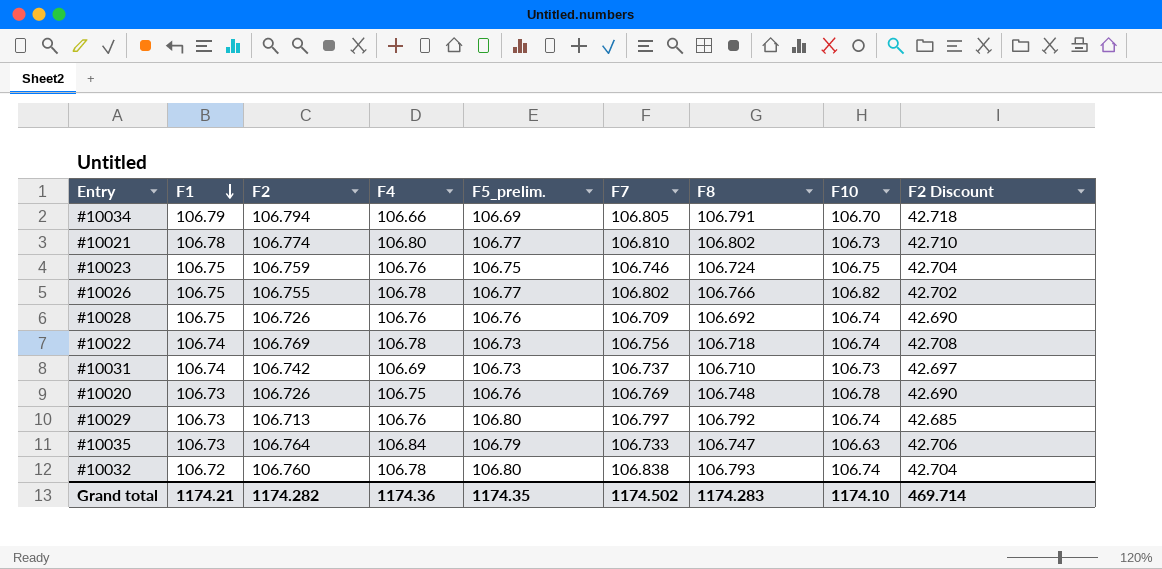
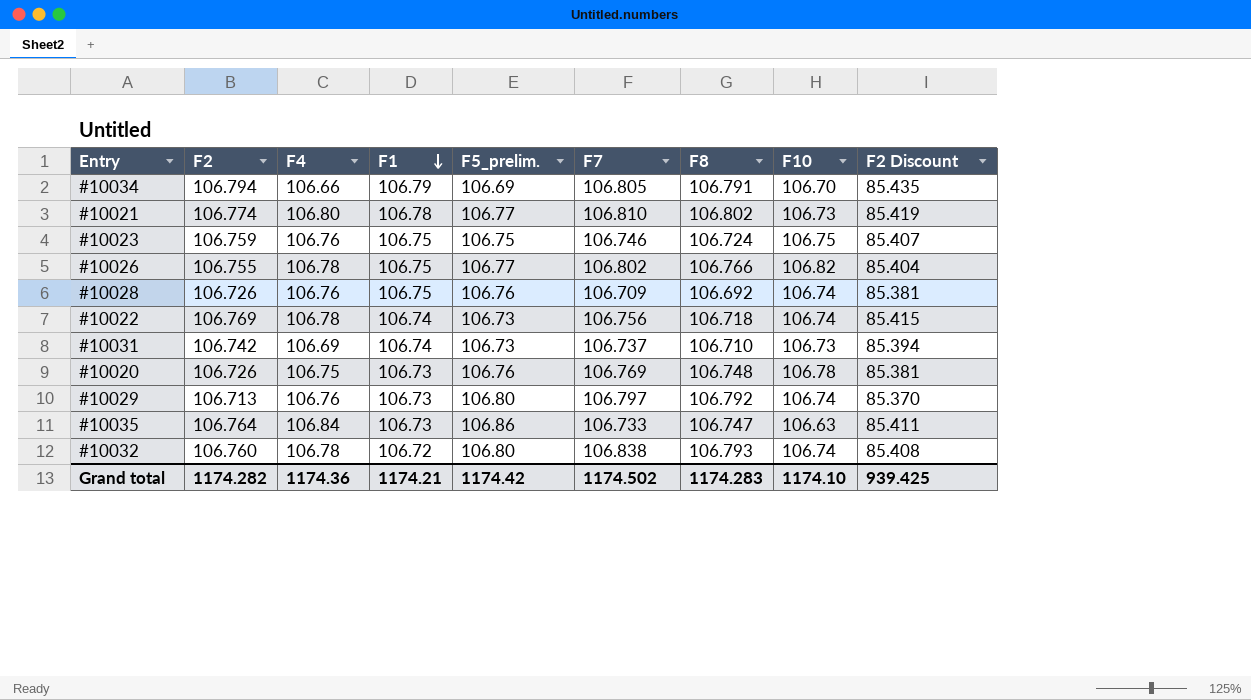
column F1 | position: 2 -> 4
column F2 Discount | formula: [F2] * 0.4 -> [F2] * 0.8
#10035 | F5_prelim.: 106.79 -> 106.86
Grand total | F5_prelim.: 1174.35 -> 1174.42
Grand total | F2 Discount: 469.714 -> 939.425

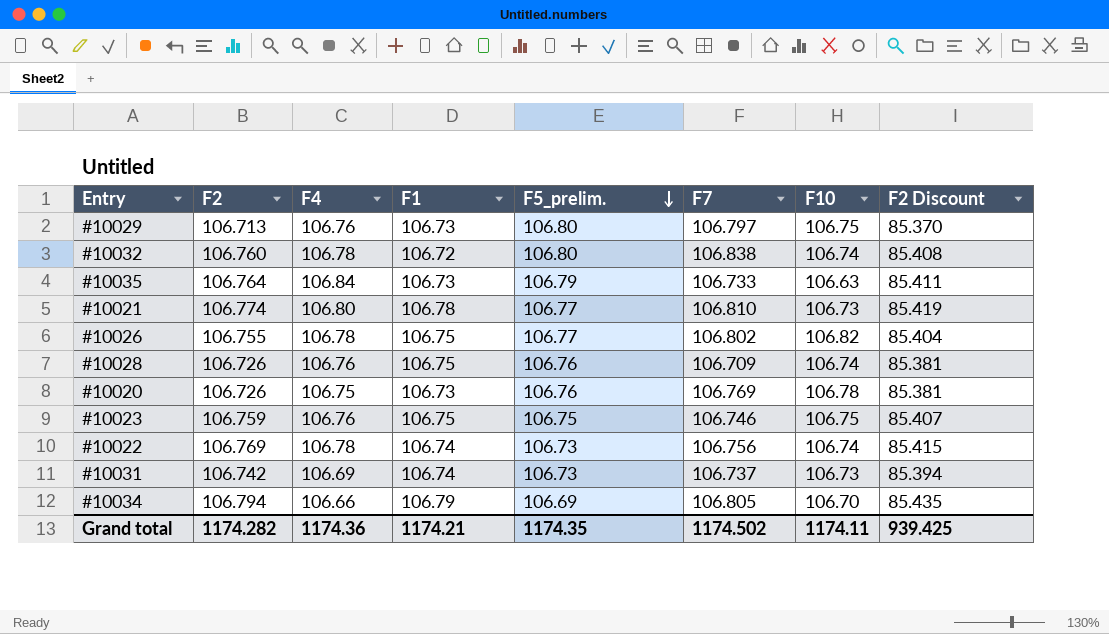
row order: F1 descending -> F5_prelim. descending
column F8 | position: 7 -> none
#10029 | F10: 106.74 -> 106.75
#10035 | F5_prelim.: 106.86 -> 106.79
Grand total | F5_prelim.: 1174.42 -> 1174.35
Grand total | F10: 1174.10 -> 1174.11

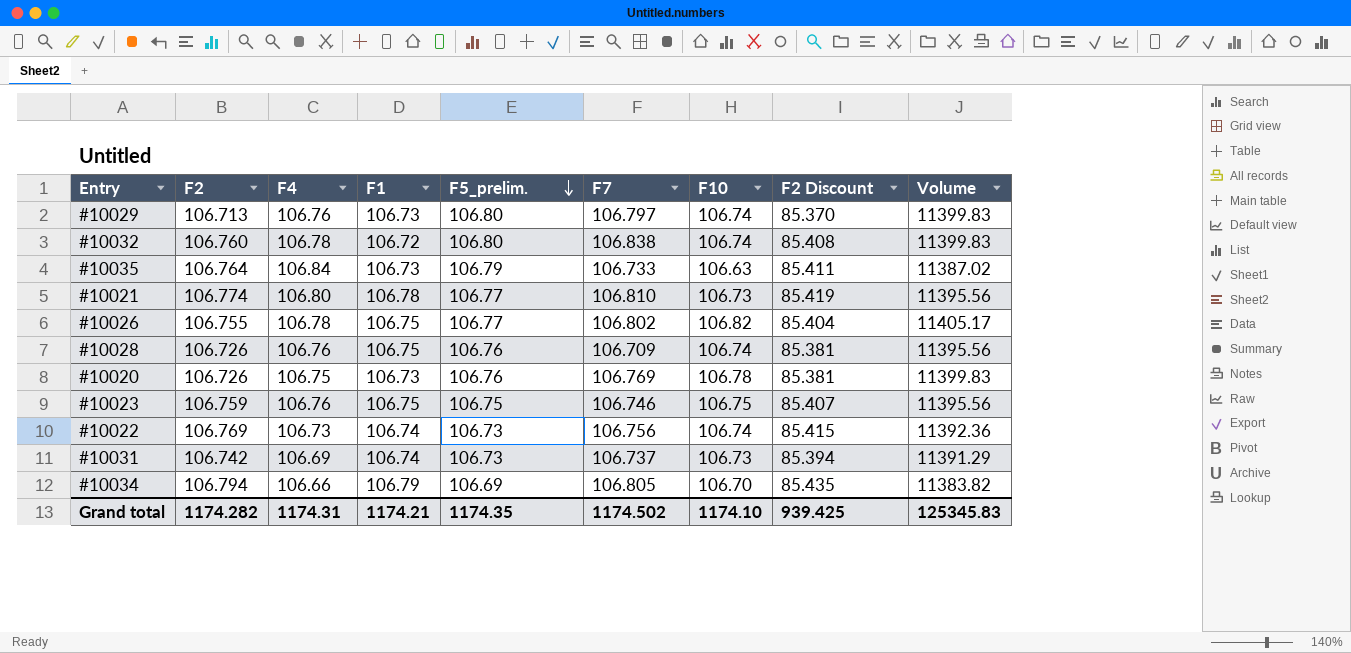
column Volume | formula: none -> [F5_prelim.] * [F10]
#10029 | F10: 106.75 -> 106.74
#10022 | F4: 106.78 -> 106.73
Grand total | F4: 1174.36 -> 1174.31
Grand total | F10: 1174.11 -> 1174.10

